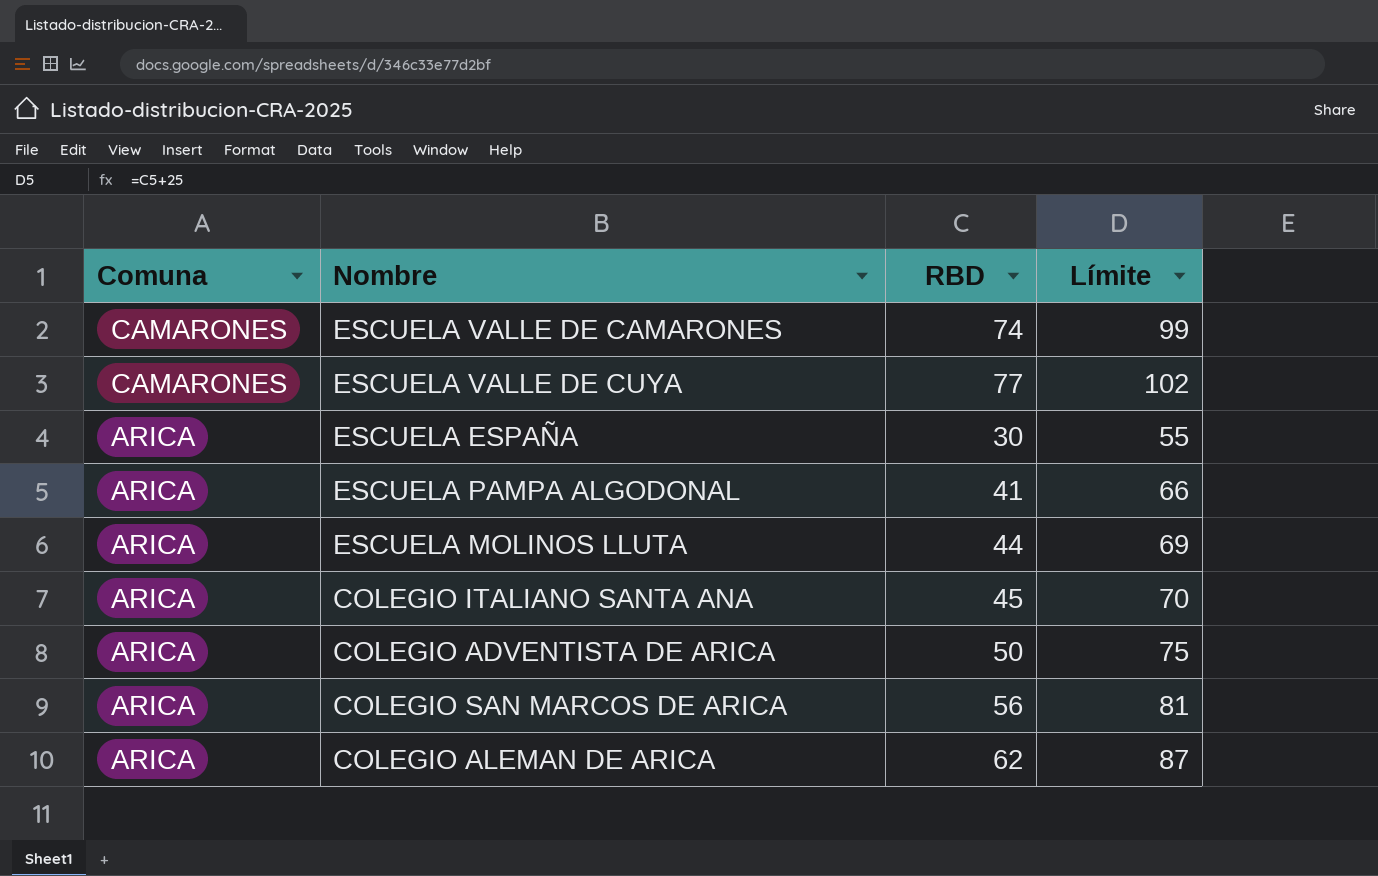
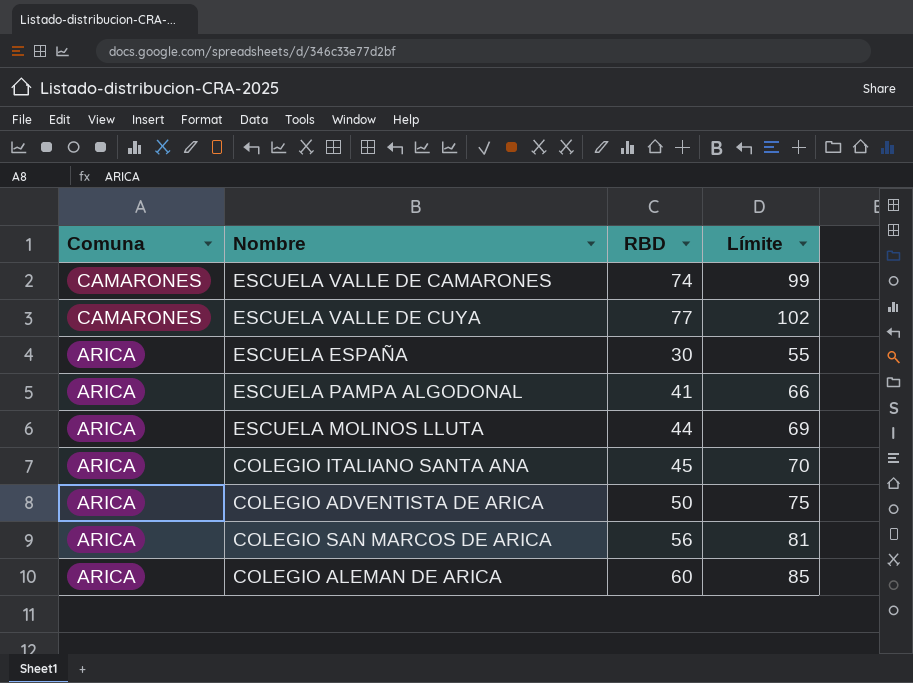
COLEGIO ALEMAN DE ARICA | RBD: 62 -> 60
COLEGIO ALEMAN DE ARICA | Límite: 87 -> 85

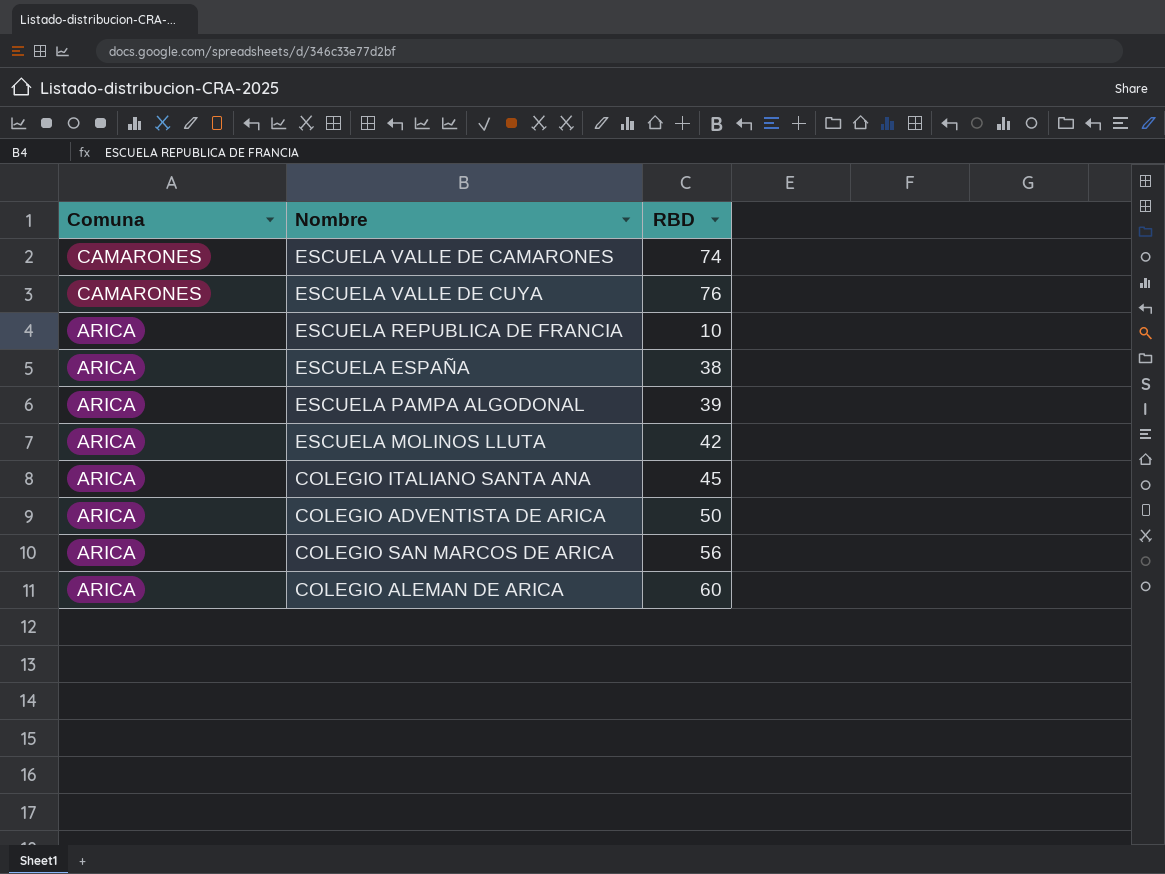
column Límite | formula: [RBD] + 25 -> none
ESCUELA VALLE DE CUYA | RBD: 77 -> 76
row ESCUELA REPUBLICA DE FRANCIA: none -> ARICA | 10
ESCUELA ESPAÑA | RBD: 30 -> 38
ESCUELA PAMPA ALGODONAL | RBD: 41 -> 39
ESCUELA MOLINOS LLUTA | RBD: 44 -> 42

